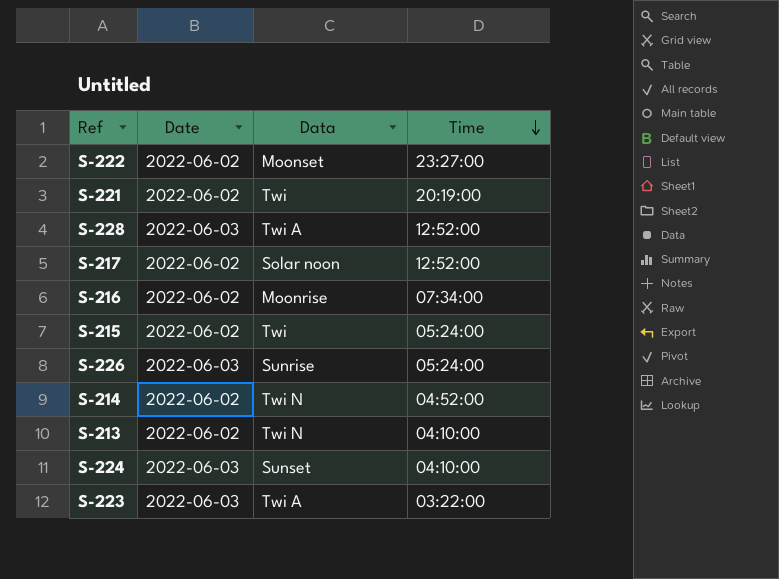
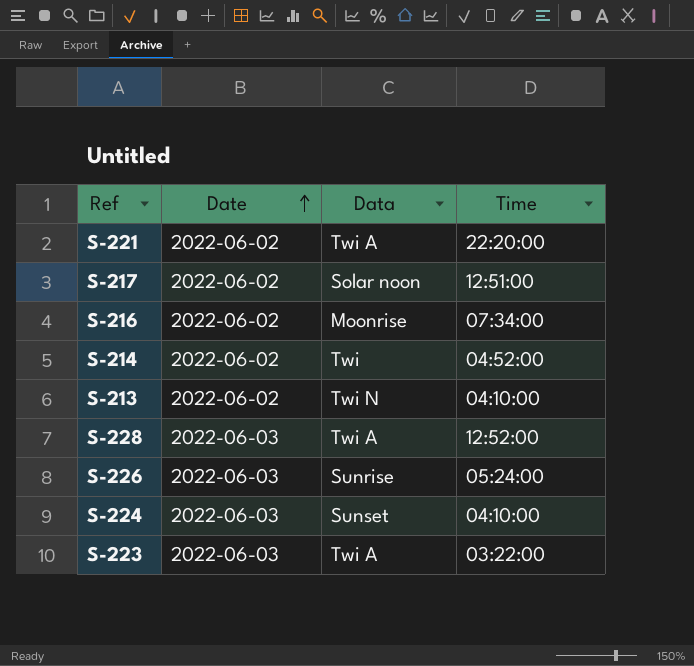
row order: Time descending -> Date ascending
row S-222: 2022-06-02 | Moonset | 23:27:00 -> none
row S-215: 2022-06-02 | Twi | 05:24:00 -> none
S-221 | Data: Twi -> Twi A
S-221 | Time: 20:19:00 -> 22:20:00
S-217 | Time: 12:52:00 -> 12:51:00
S-214 | Data: Twi N -> Twi

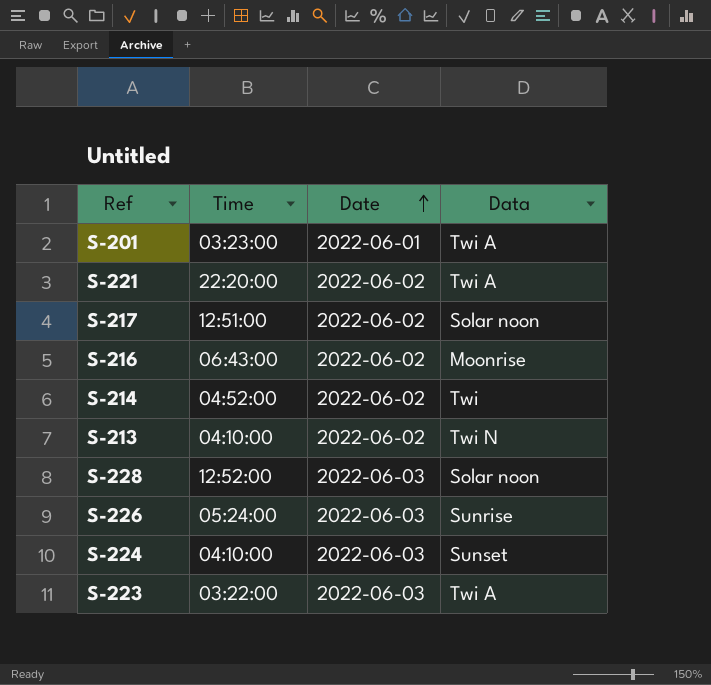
column Time | position: 4 -> 2
row S-201: none -> 03:23:00 | 2022-06-01 | Twi A
S-216 | Time: 07:34:00 -> 06:43:00
S-228 | Data: Twi A -> Solar noon

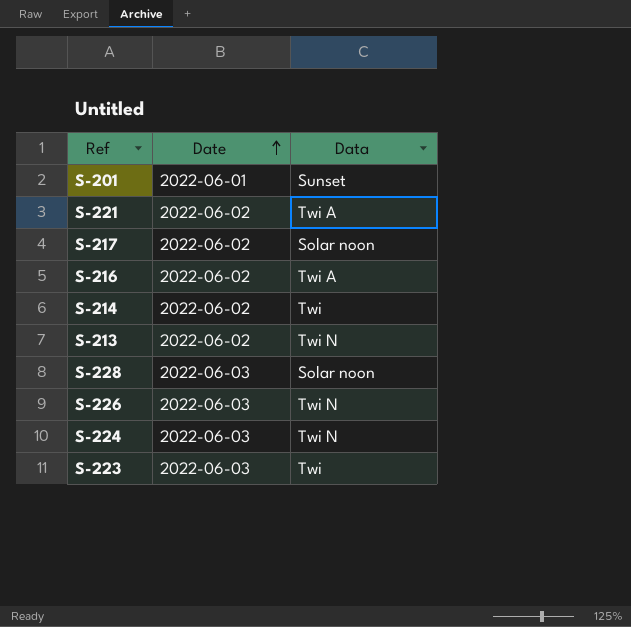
column Time | position: 2 -> none
S-201 | Data: Twi A -> Sunset
S-216 | Data: Moonrise -> Twi A
S-226 | Data: Sunrise -> Twi N
S-224 | Data: Sunset -> Twi N
S-223 | Data: Twi A -> Twi

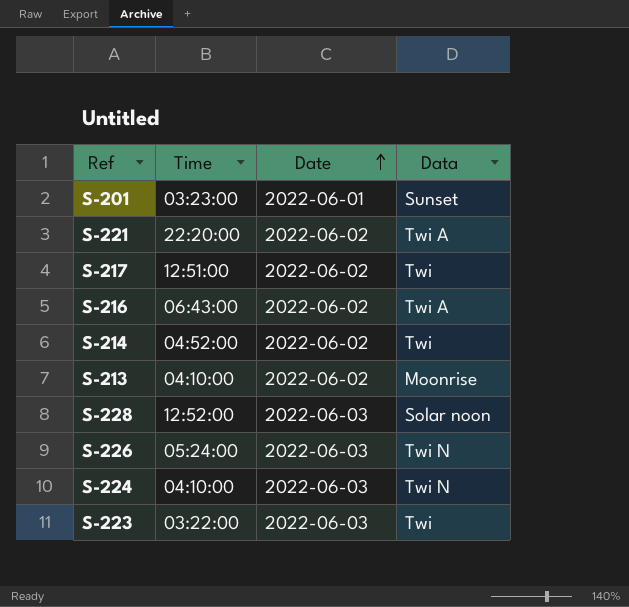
column Time | position: none -> 2
S-217 | Data: Solar noon -> Twi
S-213 | Data: Twi N -> Moonrise

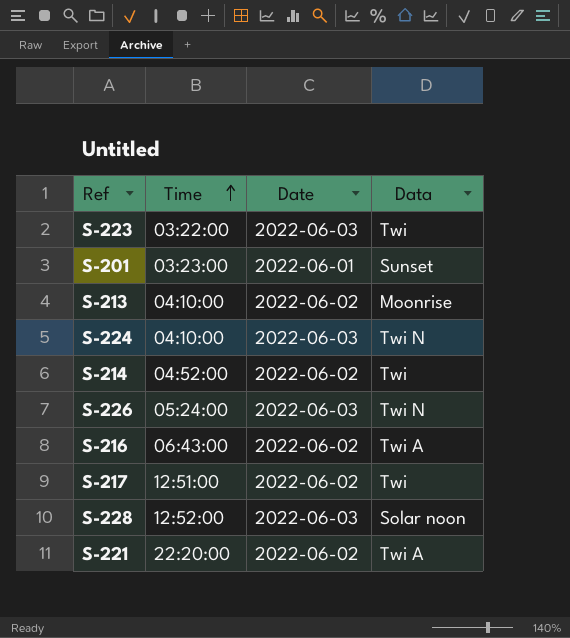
row order: Date ascending -> Time ascending

